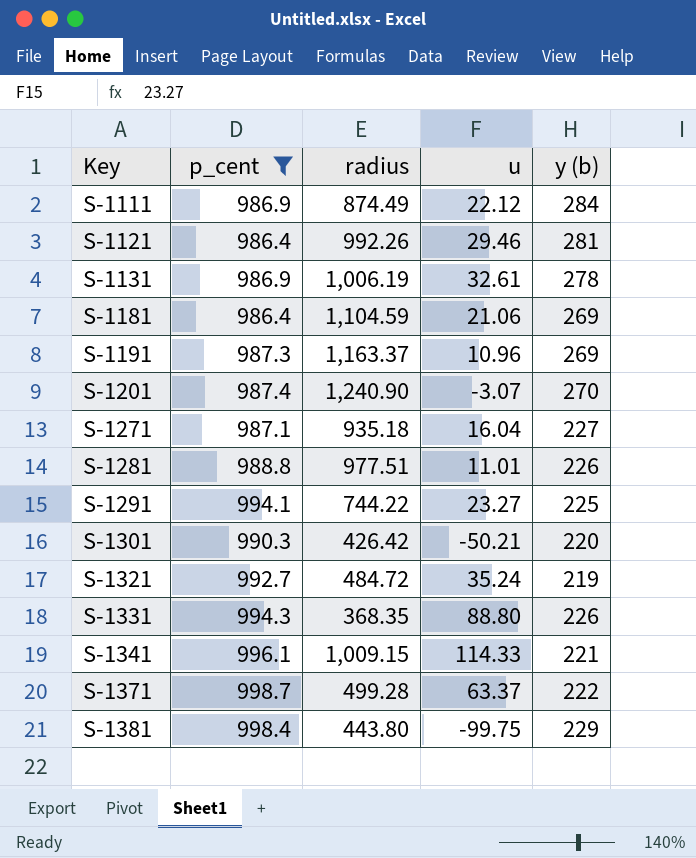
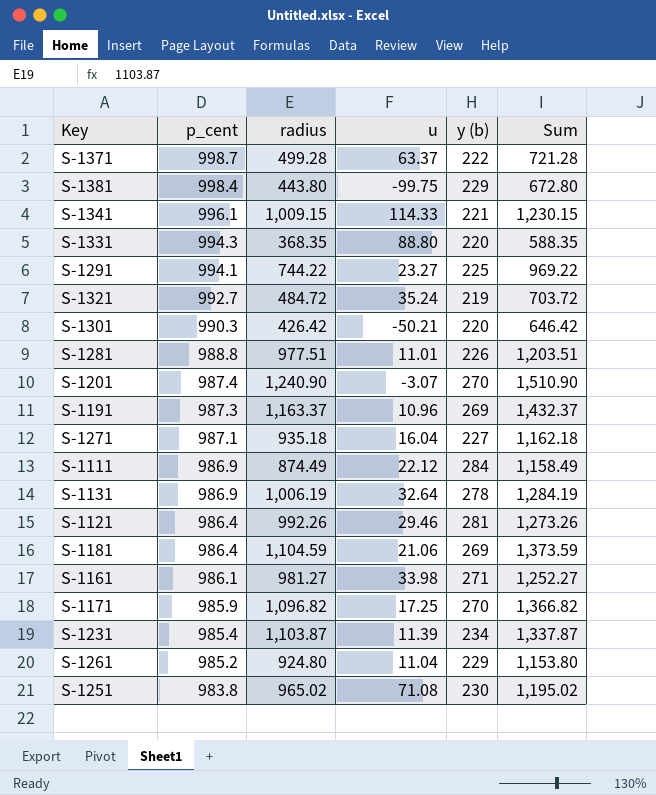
filter: p_cent >= 986.4 -> none
row order: Key ascending -> p_cent descending
column Sum | formula: none -> [radius] + [y (b)]
S-1331 | y (b): 226 -> 220
S-1131 | u: 32.61 -> 32.64

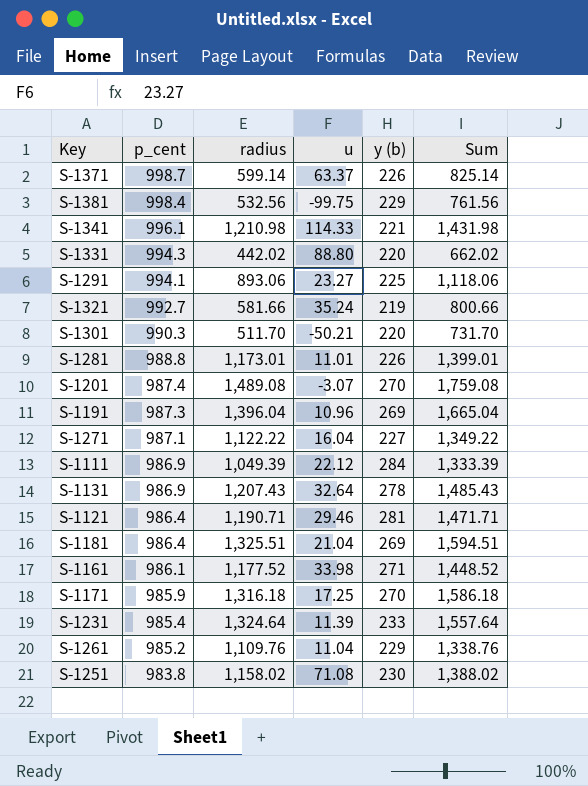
S-1371 | radius: 499.28 -> 599.14
S-1371 | y (b): 222 -> 226
S-1371 | Sum: 721.28 -> 825.14
S-1381 | radius: 443.80 -> 532.56
S-1381 | Sum: 672.80 -> 761.56
S-1341 | radius: 1,009.15 -> 1,210.98
S-1341 | Sum: 1,230.15 -> 1,431.98
S-1331 | radius: 368.35 -> 442.02
S-1331 | Sum: 588.35 -> 662.02
S-1291 | radius: 744.22 -> 893.06
S-1291 | Sum: 969.22 -> 1,118.06
S-1321 | radius: 484.72 -> 581.66
S-1321 | Sum: 703.72 -> 800.66
S-1301 | radius: 426.42 -> 511.70
S-1301 | Sum: 646.42 -> 731.70
S-1281 | radius: 977.51 -> 1,173.01
S-1281 | Sum: 1,203.51 -> 1,399.01
S-1201 | radius: 1,240.90 -> 1,489.08
S-1201 | Sum: 1,510.90 -> 1,759.08
S-1191 | radius: 1,163.37 -> 1,396.04
S-1191 | Sum: 1,432.37 -> 1,665.04
S-1271 | radius: 935.18 -> 1,122.22
S-1271 | Sum: 1,162.18 -> 1,349.22
S-1111 | radius: 874.49 -> 1,049.39
S-1111 | Sum: 1,158.49 -> 1,333.39
S-1131 | radius: 1,006.19 -> 1,207.43
S-1131 | Sum: 1,284.19 -> 1,485.43
S-1121 | radius: 992.26 -> 1,190.71
S-1121 | Sum: 1,273.26 -> 1,471.71
S-1181 | radius: 1,104.59 -> 1,325.51
S-1181 | u: 21.06 -> 21.04
S-1181 | Sum: 1,373.59 -> 1,594.51
S-1161 | radius: 981.27 -> 1,177.52
S-1161 | Sum: 1,252.27 -> 1,448.52
S-1171 | radius: 1,096.82 -> 1,316.18
S-1171 | Sum: 1,366.82 -> 1,586.18
S-1231 | radius: 1,103.87 -> 1,324.64
S-1231 | y (b): 234 -> 233
S-1231 | Sum: 1,337.87 -> 1,557.64
S-1261 | radius: 924.80 -> 1,109.76
S-1261 | Sum: 1,153.80 -> 1,338.76
S-1251 | radius: 965.02 -> 1,158.02
S-1251 | Sum: 1,195.02 -> 1,388.02

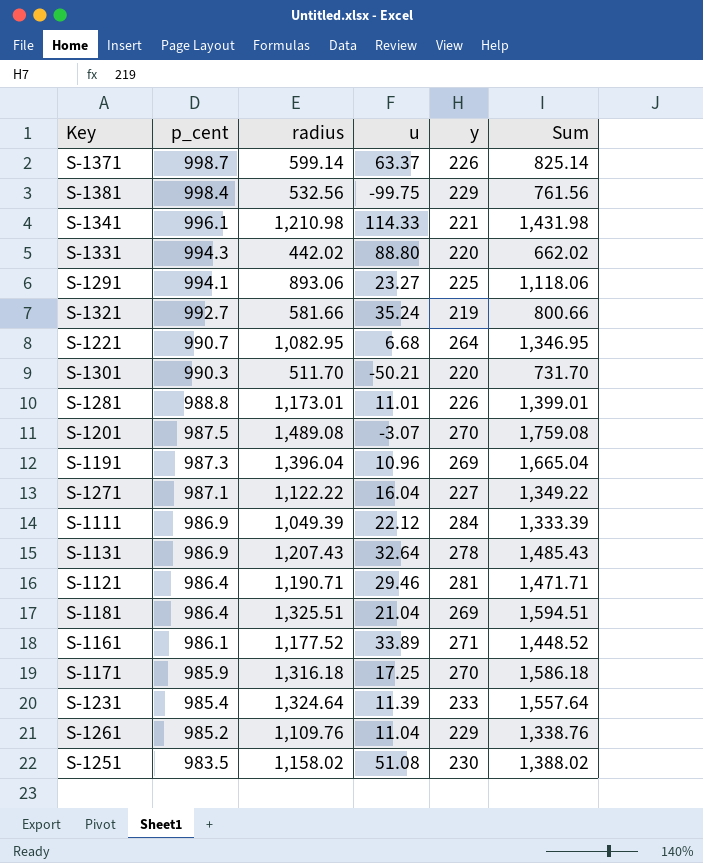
column name: y (b) -> y
row S-1221: none -> 990.7 | 1,082.95 | 6.68 | 264 | 1,346.95
S-1201 | p_cent: 987.4 -> 987.5
S-1161 | u: 33.98 -> 33.89
S-1251 | p_cent: 983.8 -> 983.5
S-1251 | u: 71.08 -> 51.08

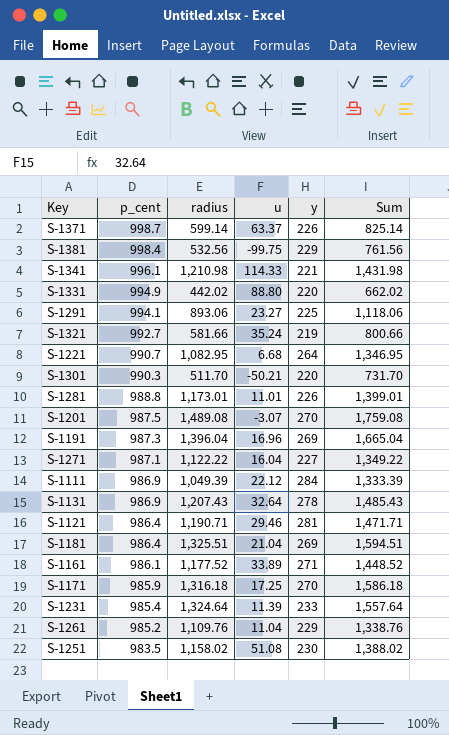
S-1331 | p_cent: 994.3 -> 994.9
S-1191 | u: 10.96 -> 16.96

